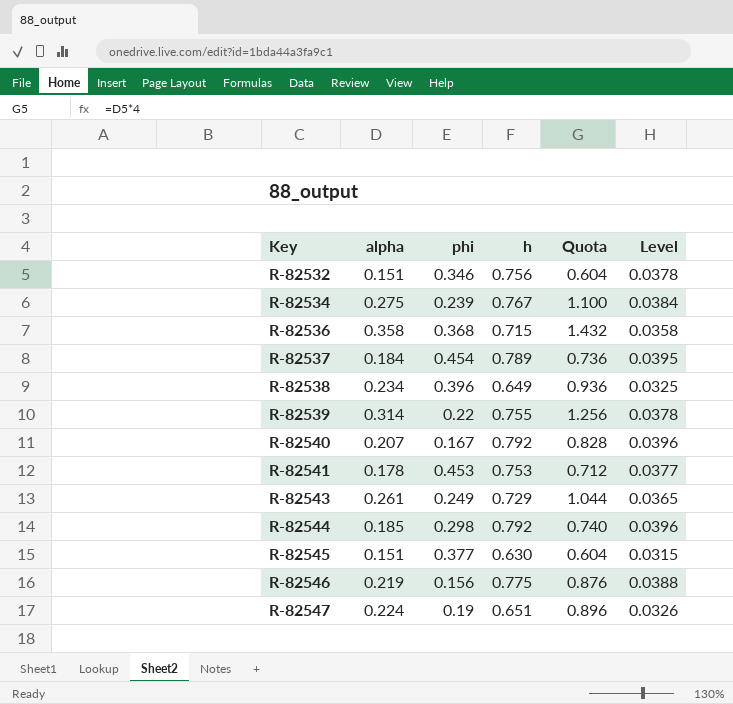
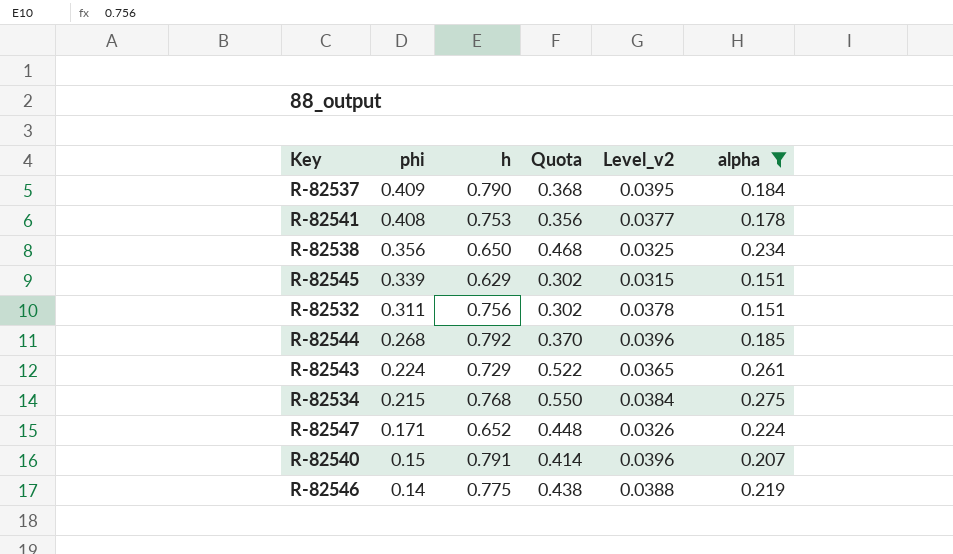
filter: none -> alpha <= 0.275
row order: Key ascending -> phi descending
column Quota | formula: [alpha] * 4 -> [alpha] * 2
column name: Level -> Level_v2
column alpha | position: 2 -> 6
R-82537 | phi: 0.454 -> 0.409
R-82537 | h: 0.789 -> 0.790
R-82541 | phi: 0.453 -> 0.408
R-82538 | phi: 0.396 -> 0.356
R-82538 | h: 0.649 -> 0.650
R-82545 | phi: 0.377 -> 0.339
R-82545 | h: 0.630 -> 0.629
R-82532 | phi: 0.346 -> 0.311
R-82544 | phi: 0.298 -> 0.268
R-82543 | phi: 0.249 -> 0.224
R-82534 | phi: 0.239 -> 0.215
R-82534 | h: 0.767 -> 0.768
R-82547 | phi: 0.19 -> 0.171
R-82547 | h: 0.651 -> 0.652
R-82540 | phi: 0.167 -> 0.15
R-82540 | h: 0.792 -> 0.791
R-82546 | phi: 0.156 -> 0.14

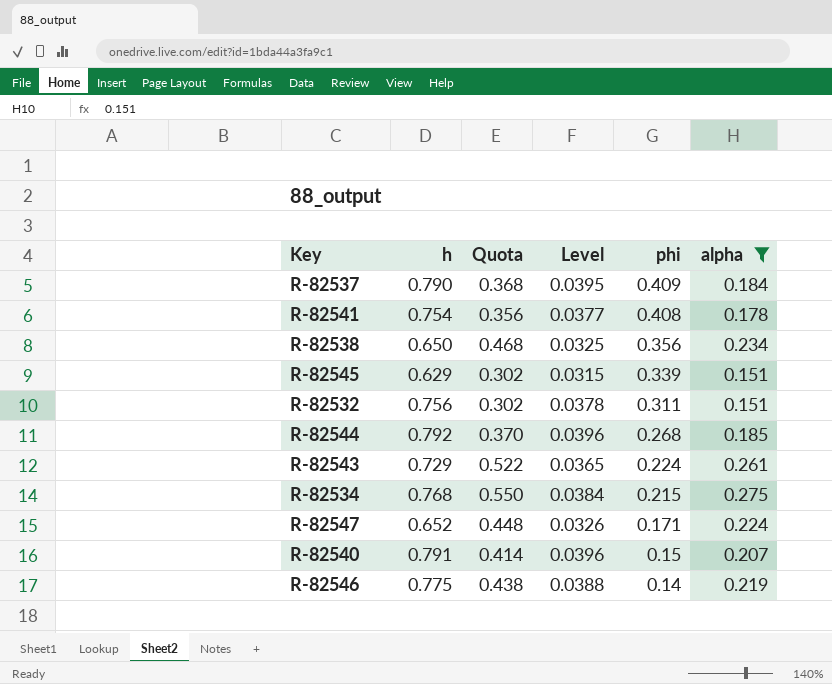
column name: Level_v2 -> Level
column phi | position: 2 -> 5
R-82541 | h: 0.753 -> 0.754

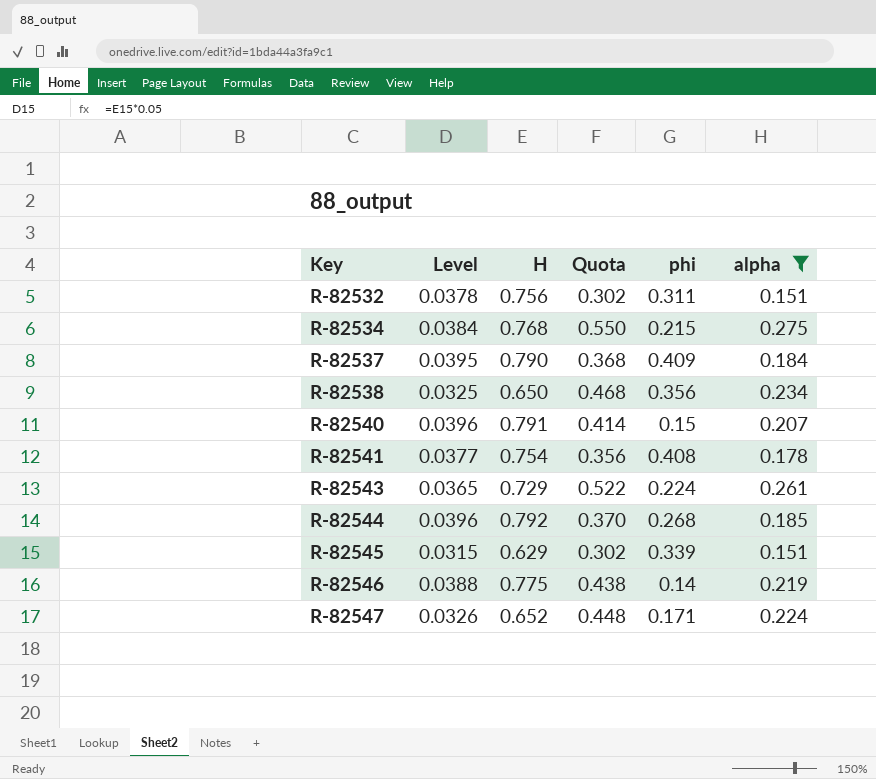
row order: phi descending -> Key ascending
column Level | position: 4 -> 2
column name: h -> H

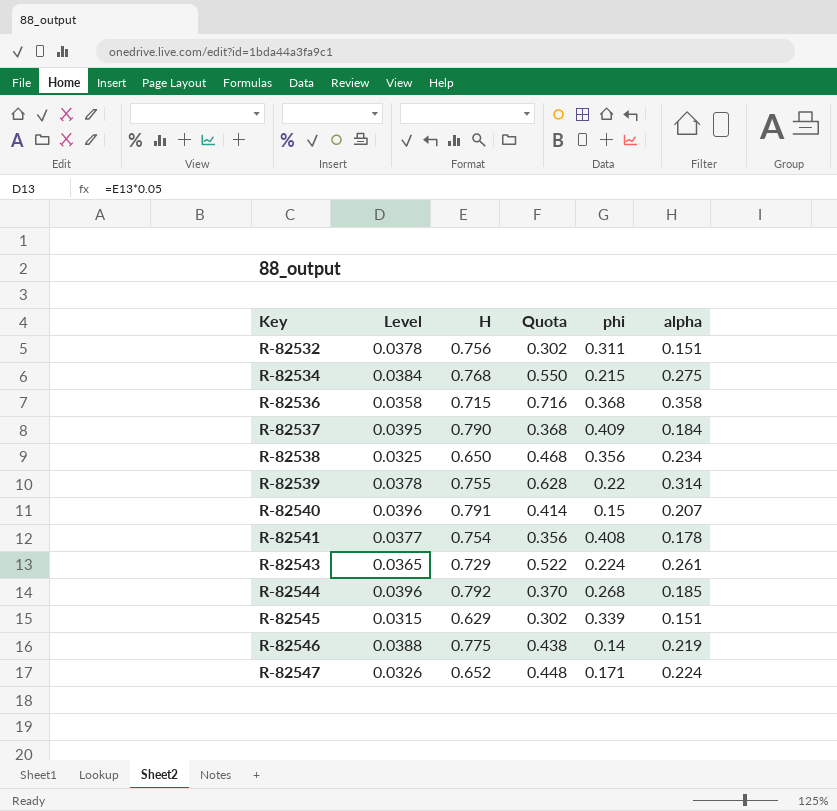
filter: alpha <= 0.275 -> none

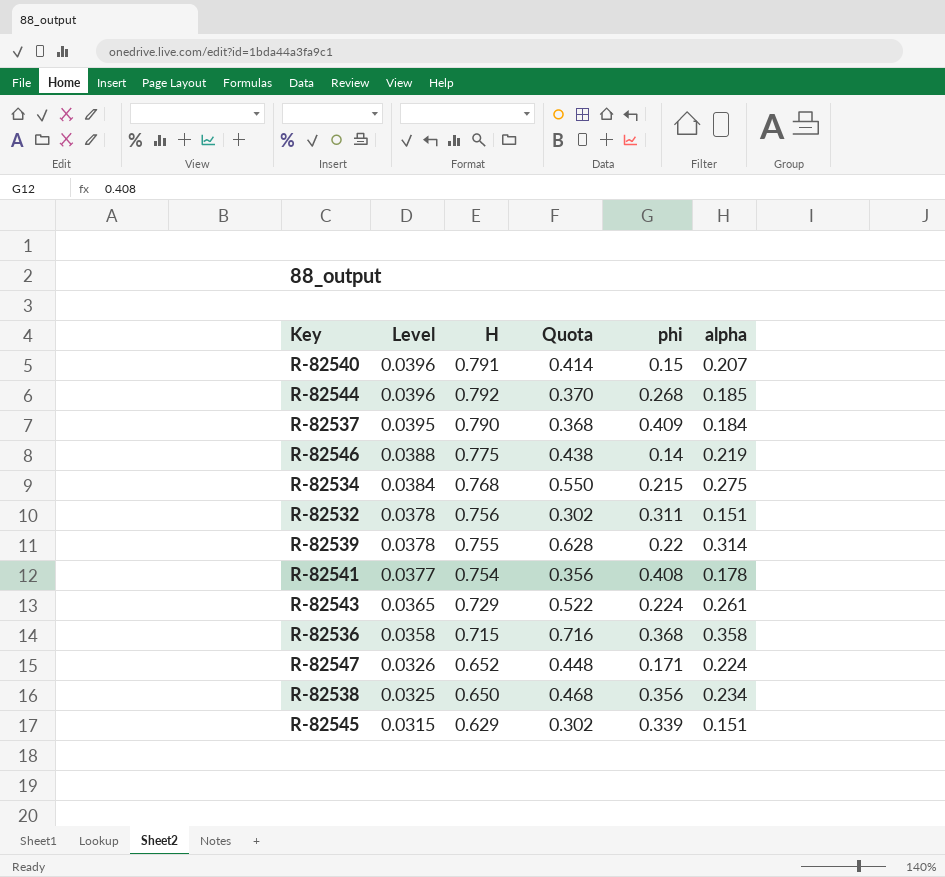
row order: Key ascending -> Level descending

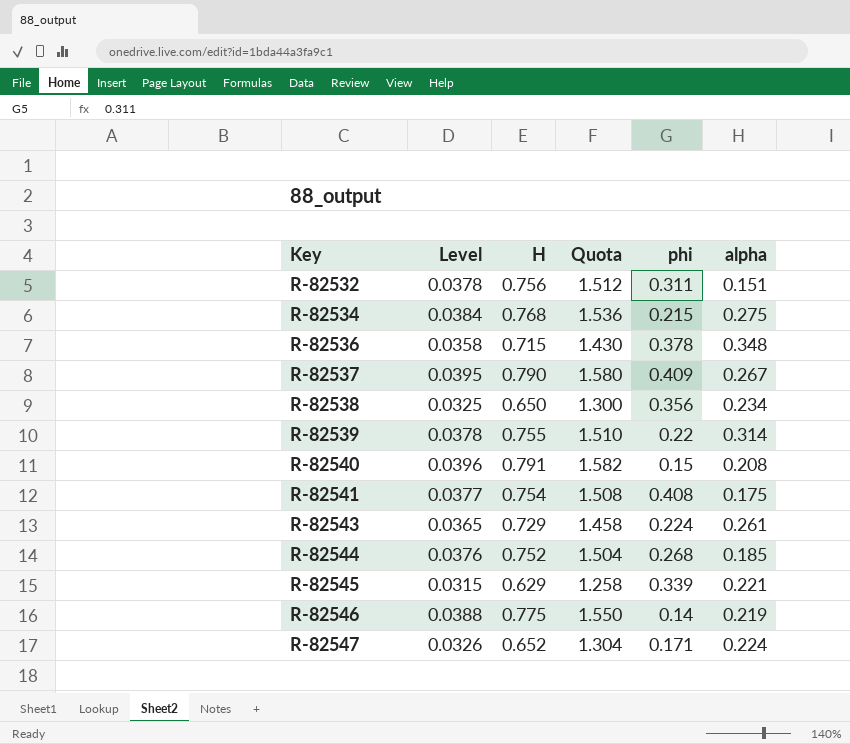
row order: Level descending -> Key ascending
column Quota | formula: [alpha] * 2 -> [H] * 2
R-82536 | phi: 0.368 -> 0.378
R-82536 | alpha: 0.358 -> 0.348
R-82537 | alpha: 0.184 -> 0.267
R-82540 | alpha: 0.207 -> 0.208
R-82541 | alpha: 0.178 -> 0.175
R-82544 | Level: 0.0396 -> 0.0376
R-82544 | H: 0.792 -> 0.752
R-82545 | alpha: 0.151 -> 0.221

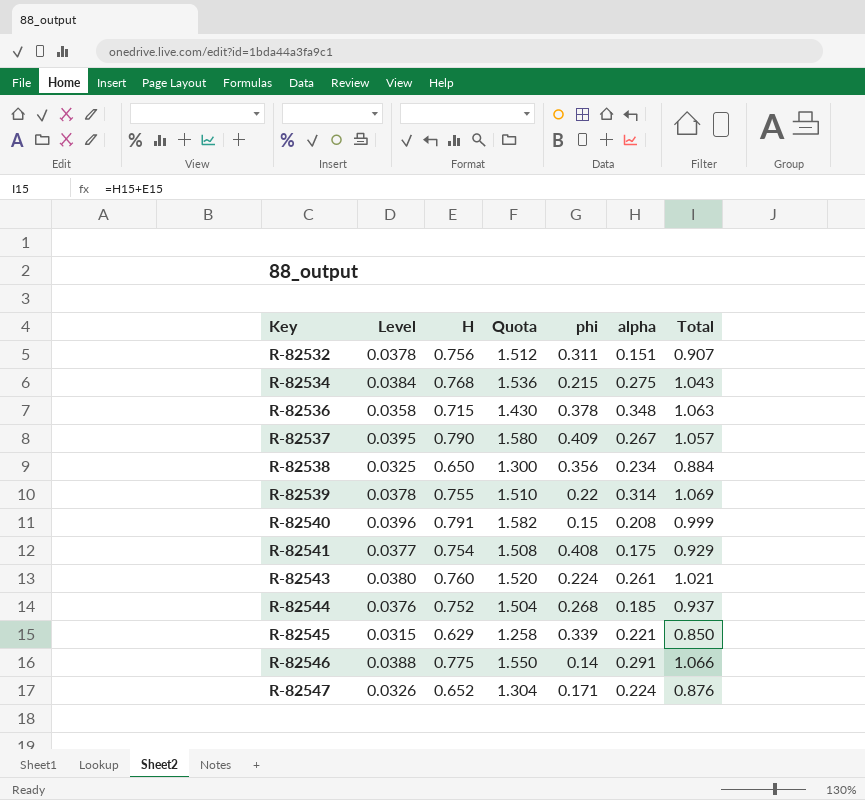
column Total | formula: none -> [H] + [alpha]
R-82543 | Level: 0.0365 -> 0.0380
R-82543 | H: 0.729 -> 0.760
R-82543 | Quota: 1.458 -> 1.520
R-82546 | alpha: 0.219 -> 0.291

